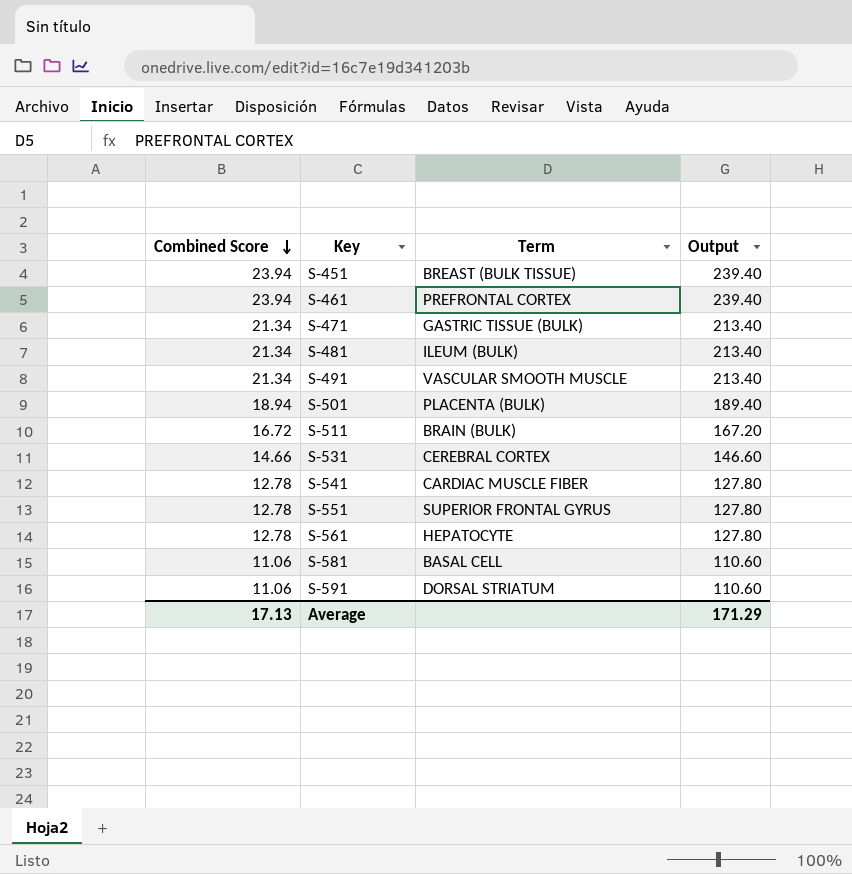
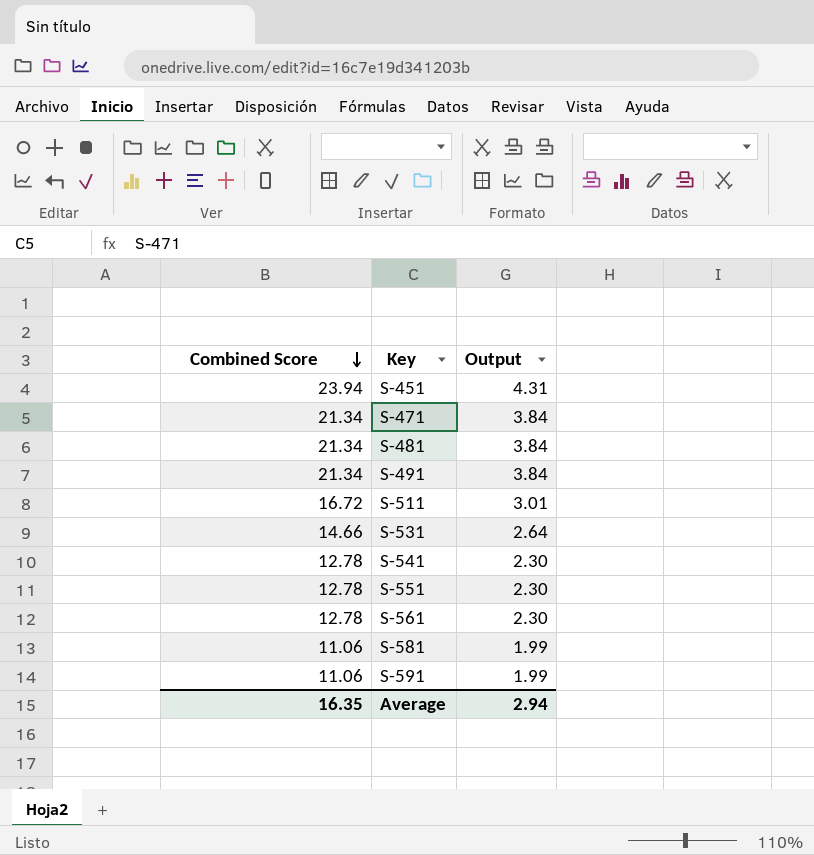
column Term | position: 3 -> none
column Output | formula: [Combined Score] * 10 -> [Combined Score] * 0.18
row S-461: 23.94 | PREFRONTAL CORTEX | 239.40 -> none
row S-501: 18.94 | PLACENTA (BULK) | 189.40 -> none
Average | Combined Score: 17.13 -> 16.35
Average | Output: 171.29 -> 2.94

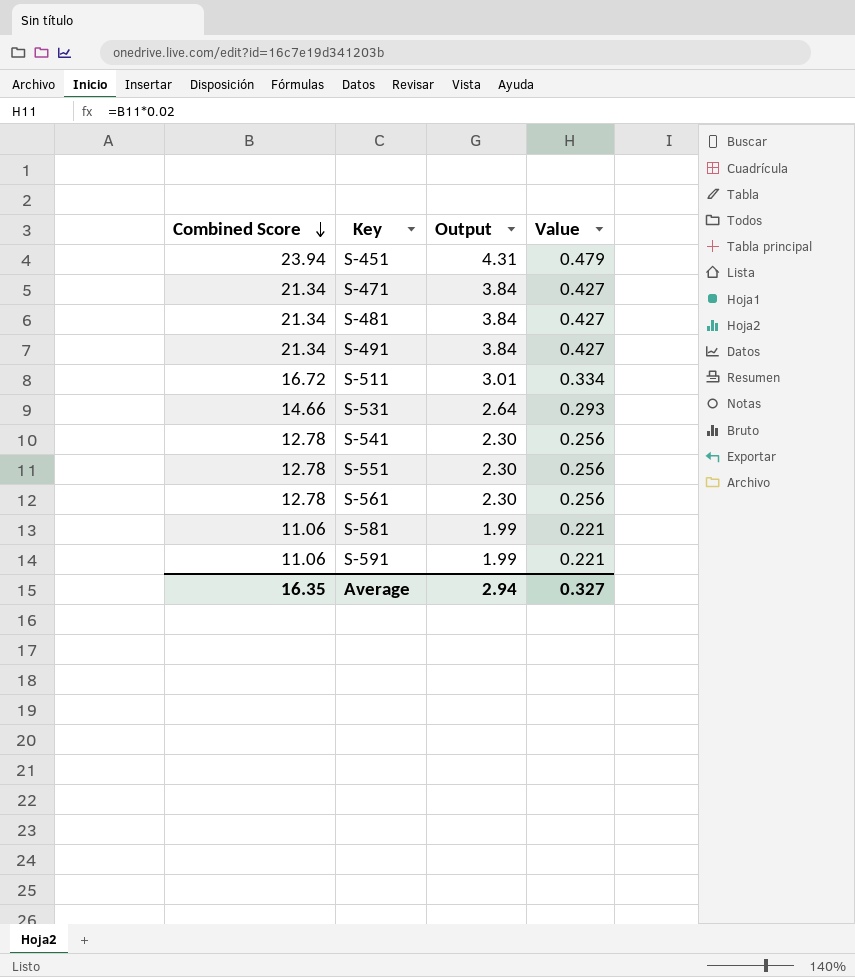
column Value | formula: none -> [Combined Score] * 0.02

